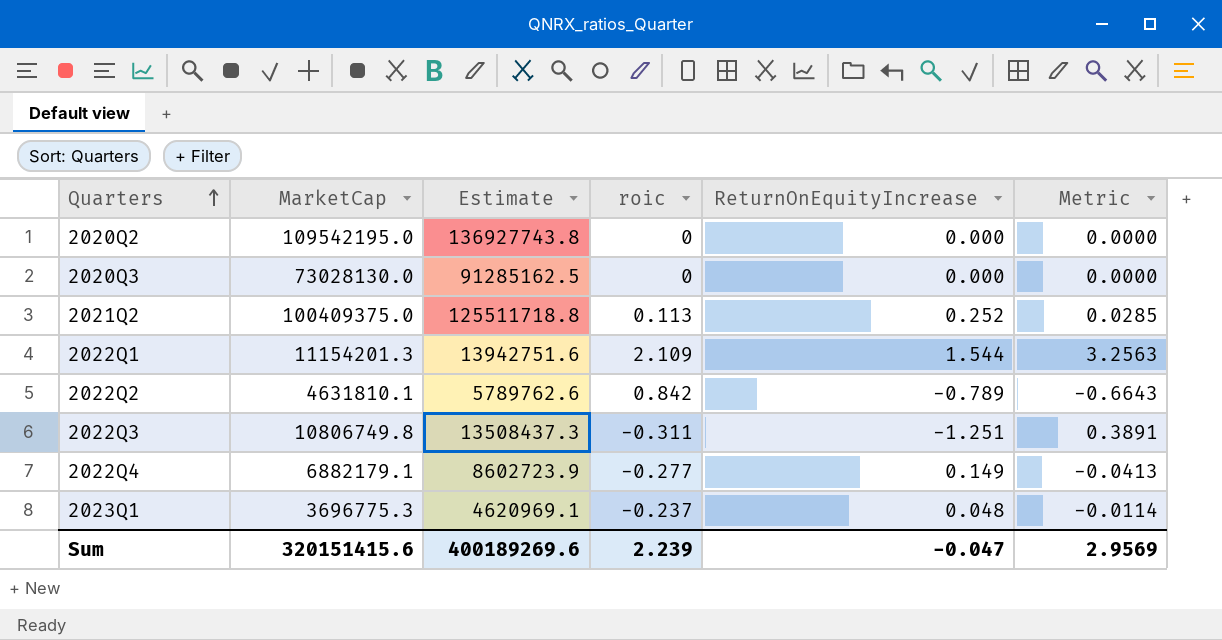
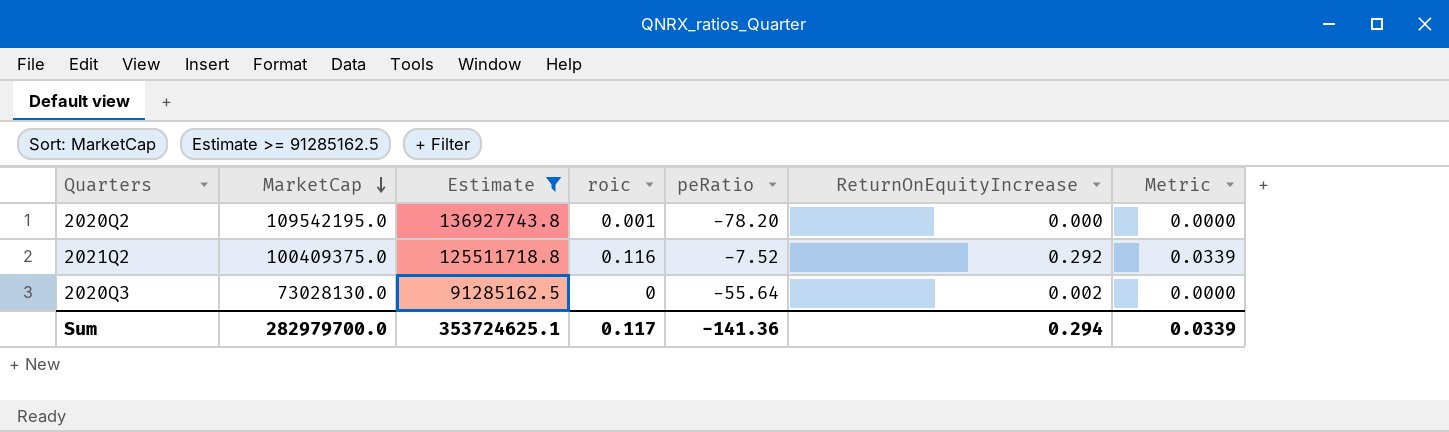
filter: none -> Estimate >= 91285162.5
row order: Quarters ascending -> MarketCap descending
column peRatio | position: none -> 5
2020Q2 | roic: 0 -> 0.001
2021Q2 | roic: 0.113 -> 0.116
2021Q2 | ReturnOnEquityIncrease: 0.252 -> 0.292
2021Q2 | Metric: 0.0285 -> 0.0339
2020Q3 | ReturnOnEquityIncrease: 0.000 -> 0.002
Sum | MarketCap: 320151415.6 -> 282979700.0
Sum | Estimate: 400189269.6 -> 353724625.1
Sum | roic: 2.239 -> 0.117
Sum | ReturnOnEquityIncrease: -0.047 -> 0.294
Sum | Metric: 2.9569 -> 0.0339

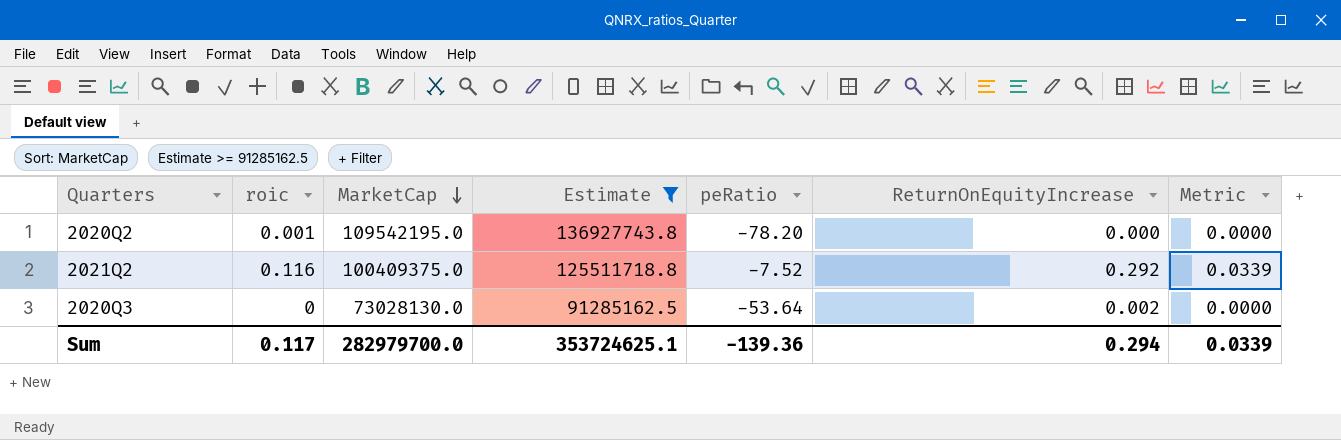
column roic | position: 4 -> 2
2020Q3 | peRatio: -55.64 -> -53.64
Sum | peRatio: -141.36 -> -139.36

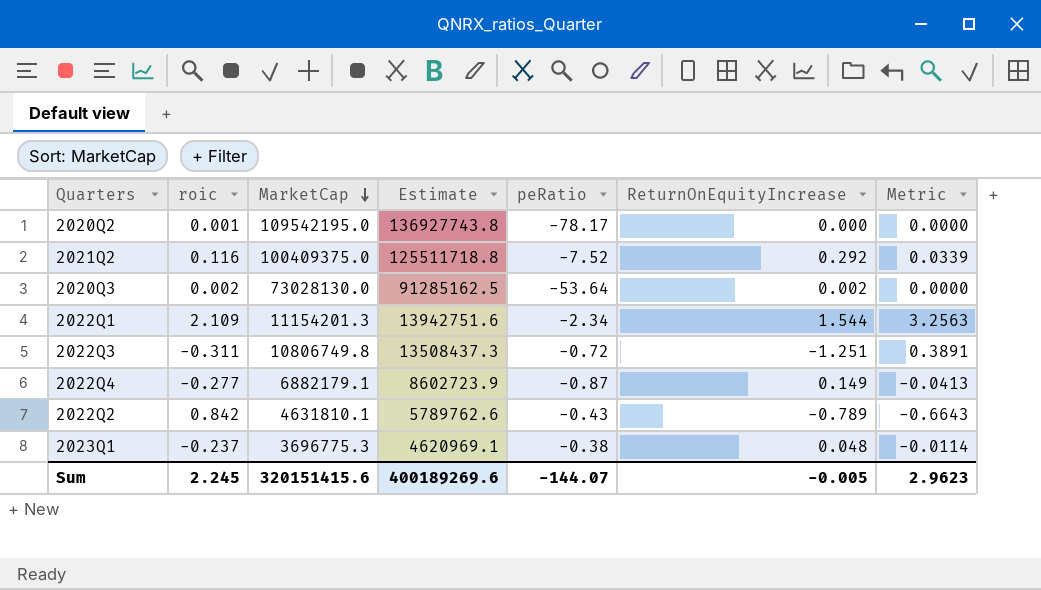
filter: Estimate >= 91285162.5 -> none
2020Q2 | peRatio: -78.20 -> -78.17
2020Q3 | roic: 0 -> 0.002
Sum | roic: 0.117 -> 2.245
Sum | MarketCap: 282979700.0 -> 320151415.6
Sum | Estimate: 353724625.1 -> 400189269.6
Sum | peRatio: -139.36 -> -144.07
Sum | ReturnOnEquityIncrease: 0.294 -> -0.005
Sum | Metric: 0.0339 -> 2.9623

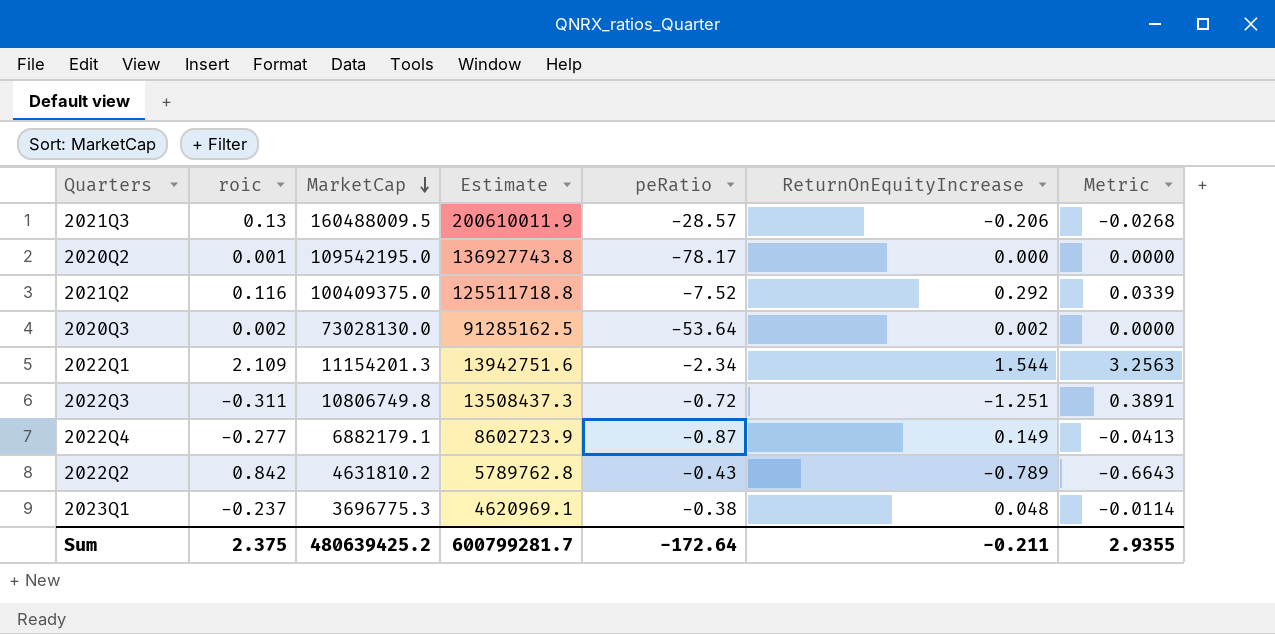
row 2021Q3: none -> 0.13 | 160488009.5 | 200610011.9 | -28.57 | -0.206 | -0.0268
2022Q2 | MarketCap: 4631810.1 -> 4631810.2
2022Q2 | Estimate: 5789762.6 -> 5789762.8
Sum | roic: 2.245 -> 2.375
Sum | MarketCap: 320151415.6 -> 480639425.2
Sum | Estimate: 400189269.6 -> 600799281.7
Sum | peRatio: -144.07 -> -172.64
Sum | ReturnOnEquityIncrease: -0.005 -> -0.211
Sum | Metric: 2.9623 -> 2.9355

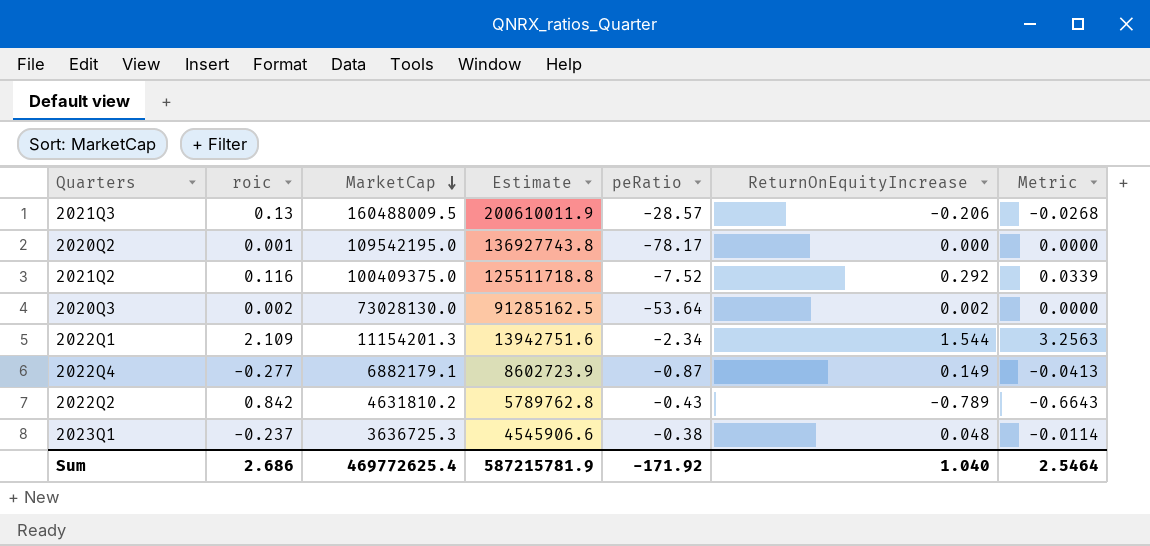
row 2022Q3: -0.311 | 10806749.8 | 13508437.3 | -0.72 | -1.251 | 0.3891 -> none
2023Q1 | MarketCap: 3696775.3 -> 3636725.3
2023Q1 | Estimate: 4620969.1 -> 4545906.6
Sum | roic: 2.375 -> 2.686
Sum | MarketCap: 480639425.2 -> 469772625.4
Sum | Estimate: 600799281.7 -> 587215781.9
Sum | peRatio: -172.64 -> -171.92
Sum | ReturnOnEquityIncrease: -0.211 -> 1.040
Sum | Metric: 2.9355 -> 2.5464

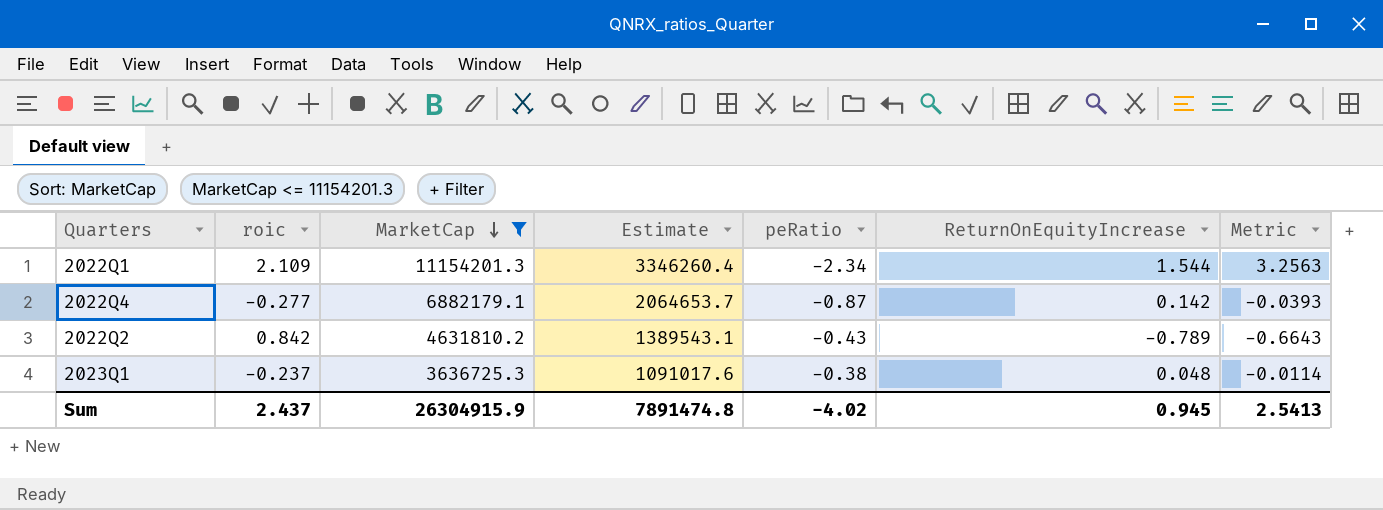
filter: none -> MarketCap <= 11154201.3
column Estimate | formula: [MarketCap] * 1.25 -> [MarketCap] * 0.3
2022Q4 | ReturnOnEquityIncrease: 0.149 -> 0.142
2022Q4 | Metric: -0.0413 -> -0.0393
Sum | roic: 2.686 -> 2.437
Sum | MarketCap: 469772625.4 -> 26304915.9
Sum | Estimate: 587215781.9 -> 7891474.8
Sum | peRatio: -171.92 -> -4.02
Sum | ReturnOnEquityIncrease: 1.040 -> 0.945
Sum | Metric: 2.5464 -> 2.5413

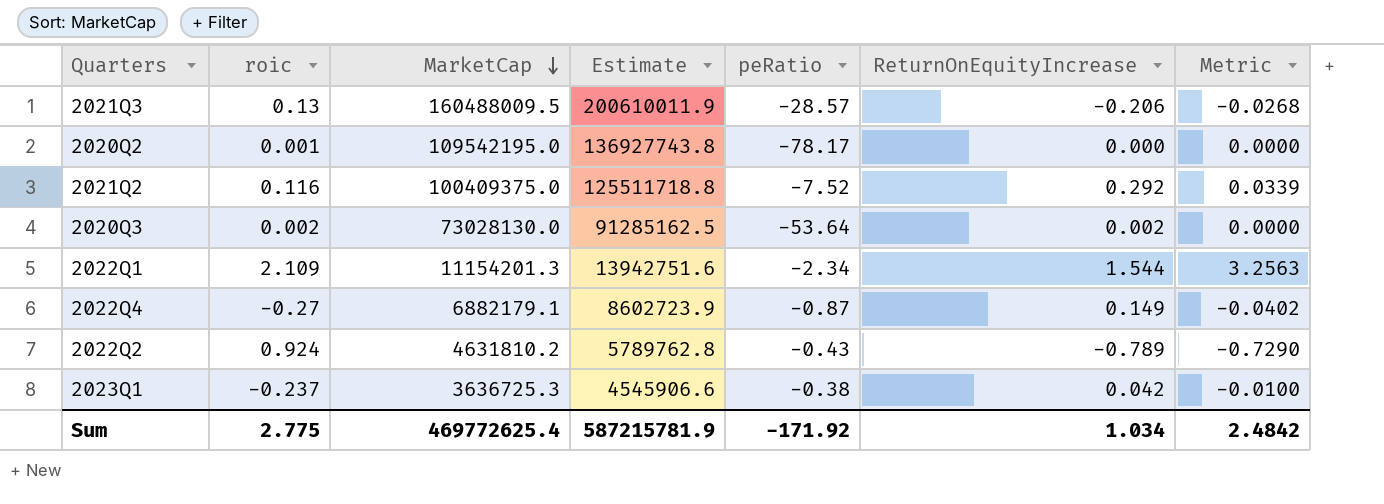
filter: MarketCap <= 11154201.3 -> none
column Estimate | formula: [MarketCap] * 0.3 -> [MarketCap] * 1.25
2022Q4 | roic: -0.277 -> -0.27
2022Q4 | ReturnOnEquityIncrease: 0.142 -> 0.149
2022Q4 | Metric: -0.0393 -> -0.0402
2022Q2 | roic: 0.842 -> 0.924
2022Q2 | Metric: -0.6643 -> -0.7290
2023Q1 | ReturnOnEquityIncrease: 0.048 -> 0.042
2023Q1 | Metric: -0.0114 -> -0.0100
Sum | roic: 2.437 -> 2.775
Sum | MarketCap: 26304915.9 -> 469772625.4
Sum | Estimate: 7891474.8 -> 587215781.9
Sum | peRatio: -4.02 -> -171.92
Sum | ReturnOnEquityIncrease: 0.945 -> 1.034
Sum | Metric: 2.5413 -> 2.4842

